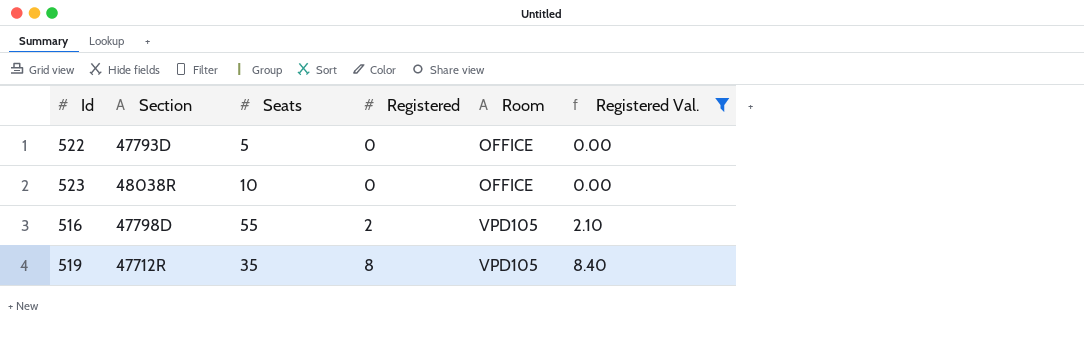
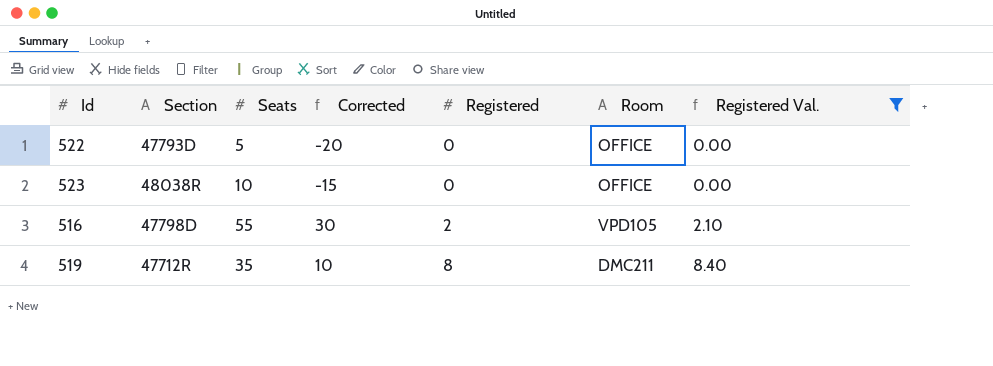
column Corrected | formula: none -> [Seats] - 25
519 | Room: VPD105 -> DMC211

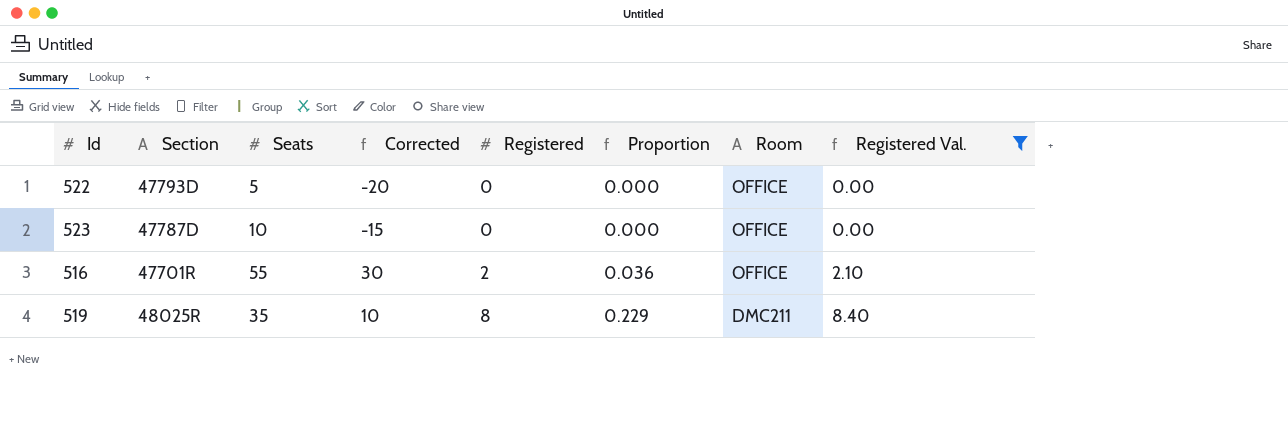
column Proportion | formula: none -> [Registered] / [Seats]
523 | Section: 48038R -> 47787D
516 | Section: 47798D -> 47701R
516 | Room: VPD105 -> OFFICE
519 | Section: 47712R -> 48025R

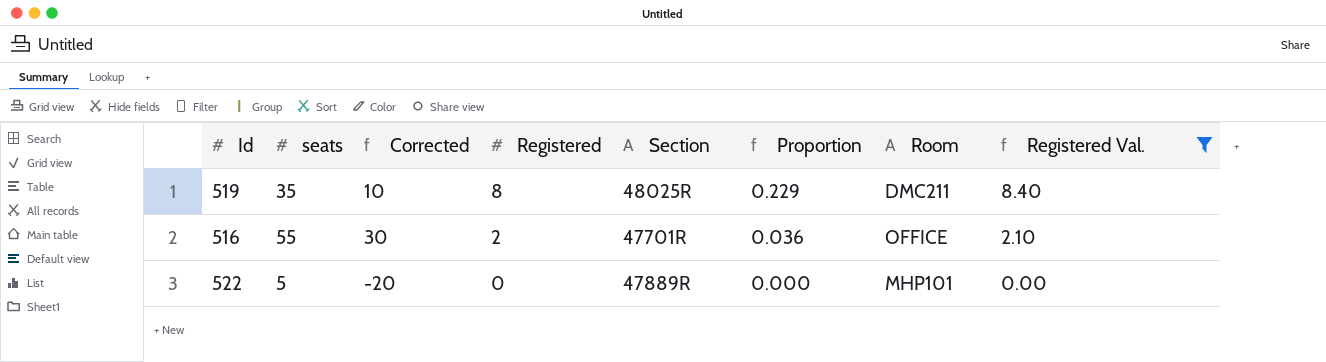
row order: Registered ascending -> Registered descending
column name: Seats -> seats
column Section | position: 2 -> 5
row 523: 47787D | 10 | -15 | 0 | 0.000 | OFFICE | 0.00 -> none
522 | Section: 47793D -> 47889R
522 | Room: OFFICE -> MHP101

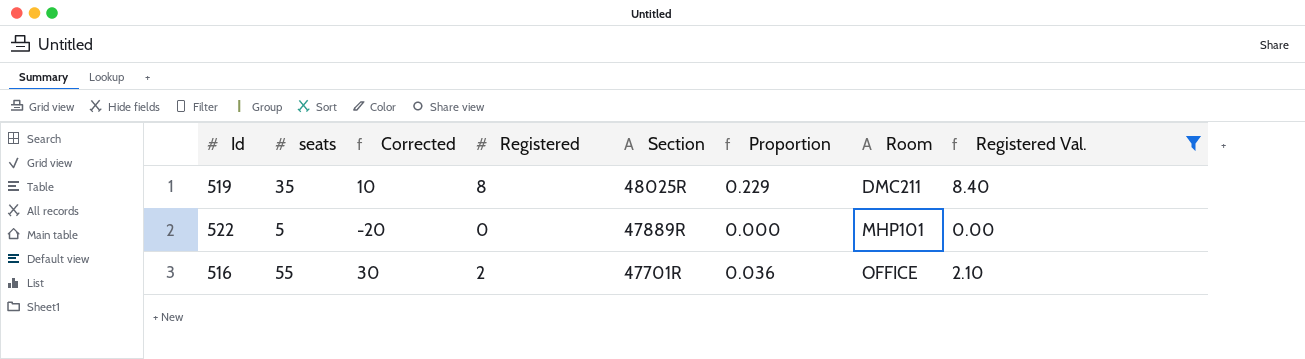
row order: Registered descending -> Section descending

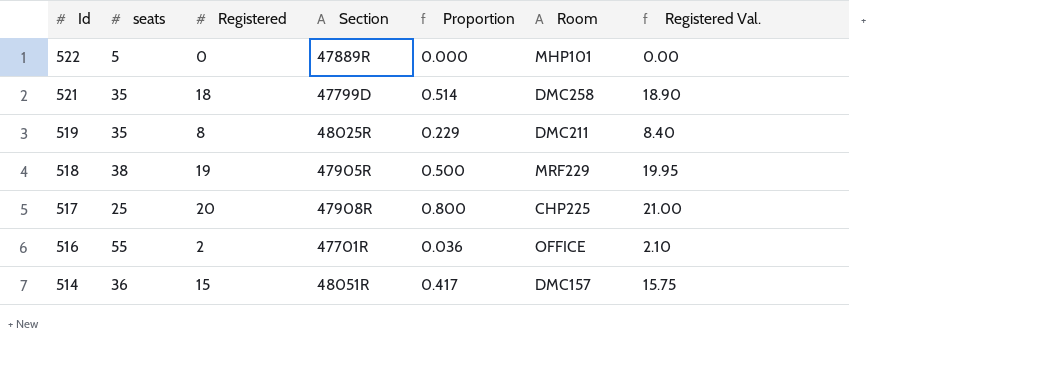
filter: Registered Val. <= 8.40 -> none
row order: Section descending -> Id descending
column Corrected | formula: [seats] - 25 -> none

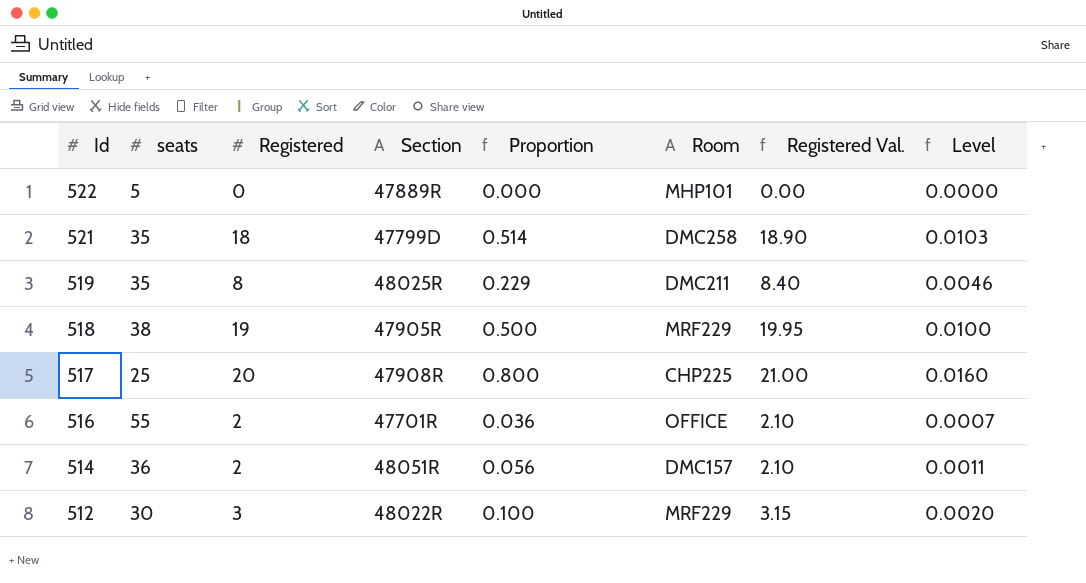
column Level | formula: none -> [Proportion] * 0.02
514 | Registered: 15 -> 2
514 | Proportion: 0.417 -> 0.056
514 | Registered Val.: 15.75 -> 2.10
row 512: none -> 30 | 3 | 48022R | 0.100 | MRF229 | 3.15 | 0.0020

